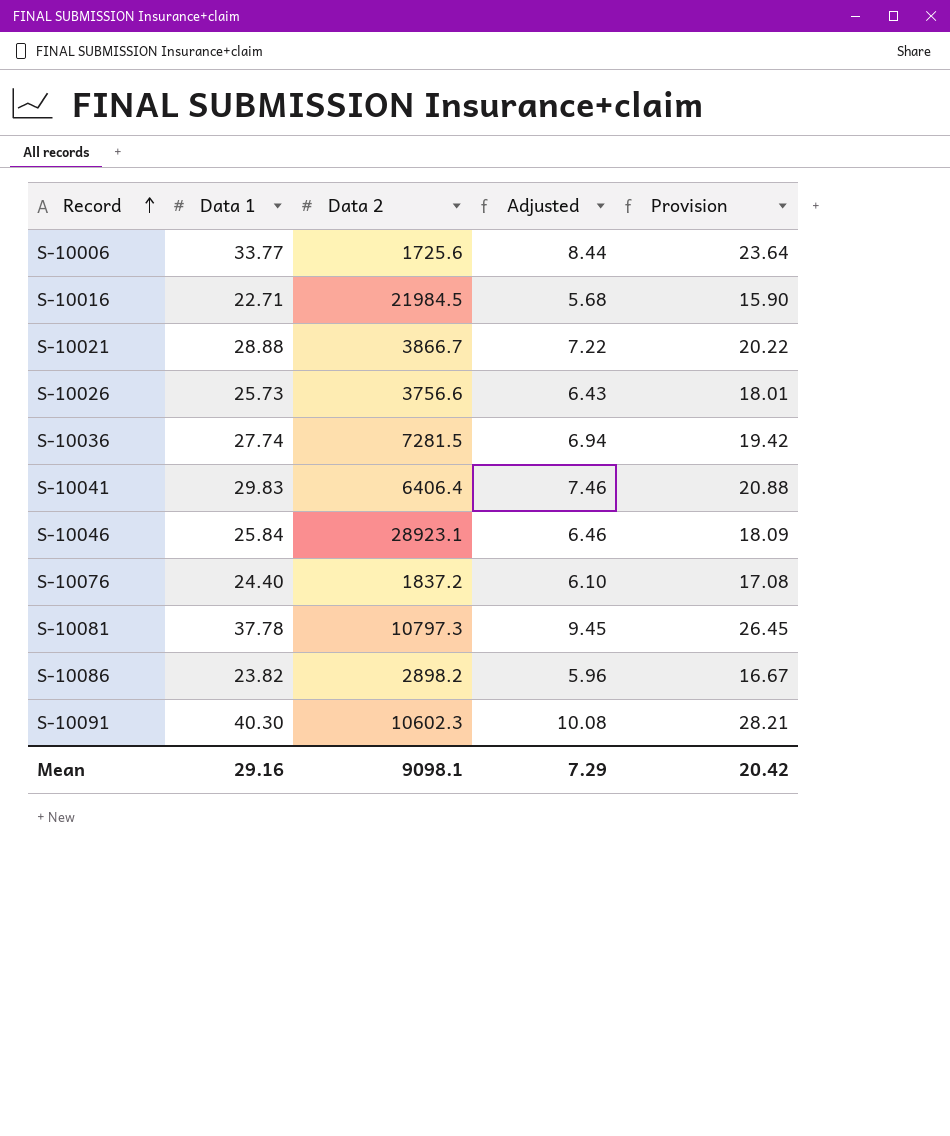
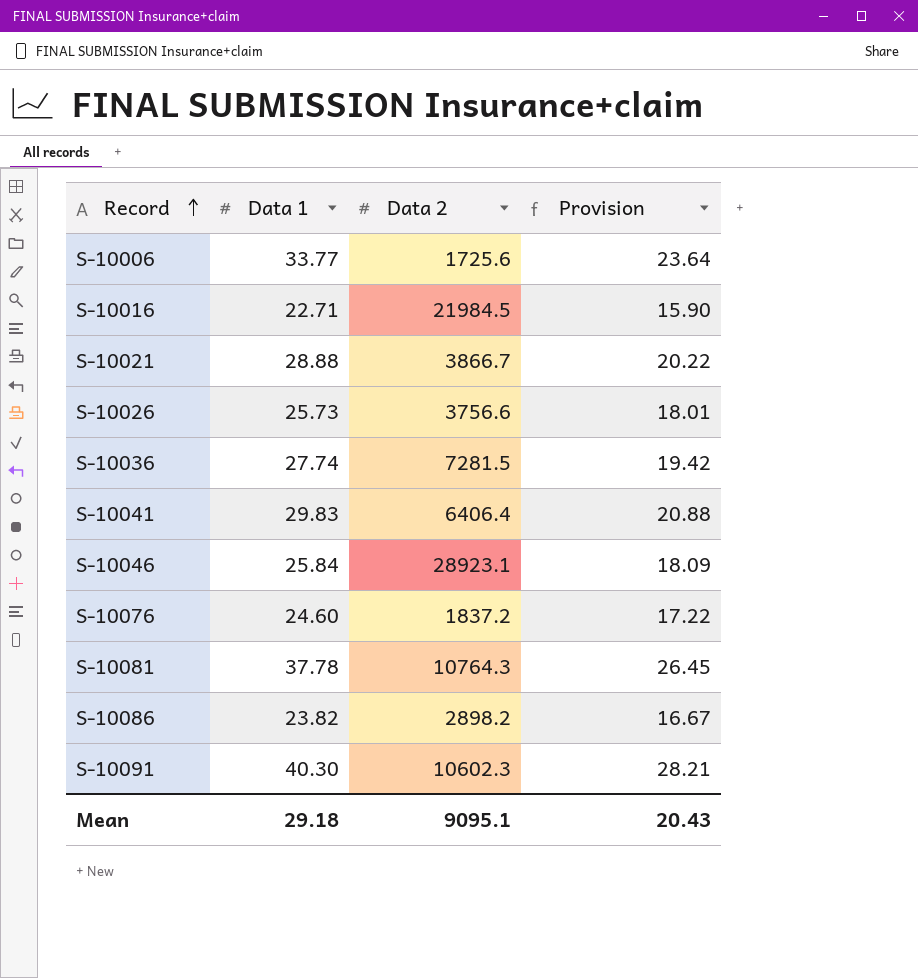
column Adjusted | formula: [Data 1] * 0.25 -> none
S-10076 | Data 1: 24.40 -> 24.60
S-10076 | Provision: 17.08 -> 17.22
S-10081 | Data 2: 10797.3 -> 10764.3
Mean | Data 1: 29.16 -> 29.18
Mean | Data 2: 9098.1 -> 9095.1
Mean | Provision: 20.42 -> 20.43

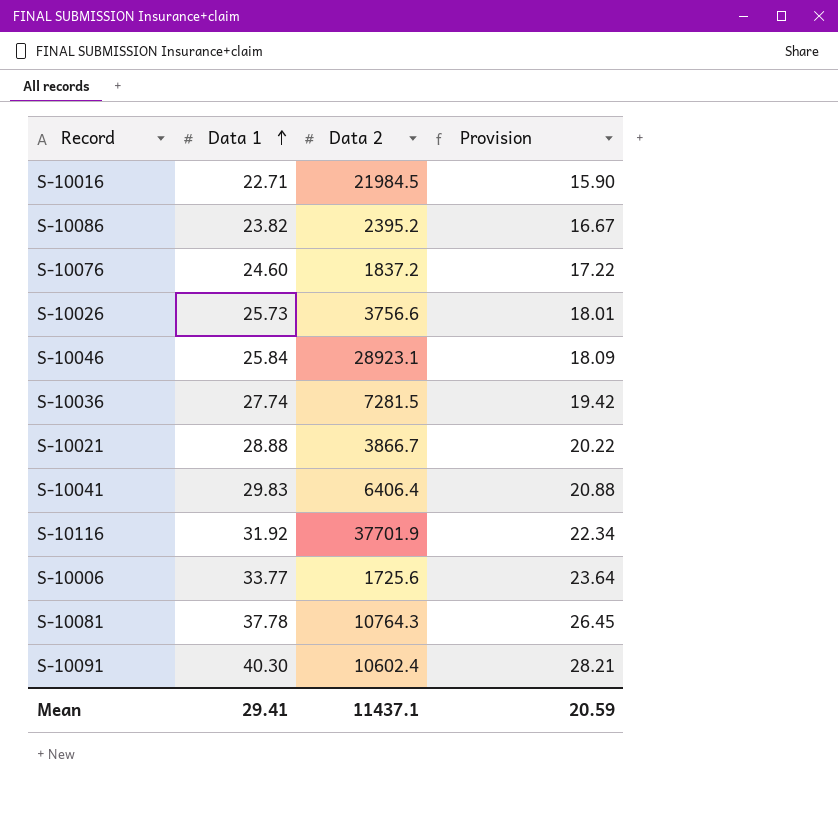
row order: Record ascending -> Data 1 ascending
S-10086 | Data 2: 2898.2 -> 2395.2
row S-10116: none -> 31.92 | 37701.9 | 22.34
S-10091 | Data 2: 10602.3 -> 10602.4
Mean | Data 1: 29.18 -> 29.41
Mean | Data 2: 9095.1 -> 11437.1
Mean | Provision: 20.43 -> 20.59

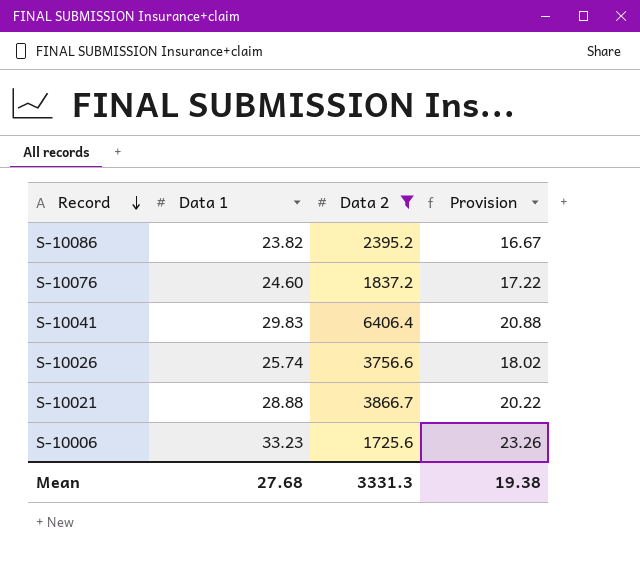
filter: none -> Data 2 <= 6406.4
row order: Data 1 ascending -> Record descending
S-10026 | Data 1: 25.73 -> 25.74
S-10026 | Provision: 18.01 -> 18.02
S-10006 | Data 1: 33.77 -> 33.23
S-10006 | Provision: 23.64 -> 23.26
Mean | Data 1: 29.41 -> 27.68
Mean | Data 2: 11437.1 -> 3331.3
Mean | Provision: 20.59 -> 19.38

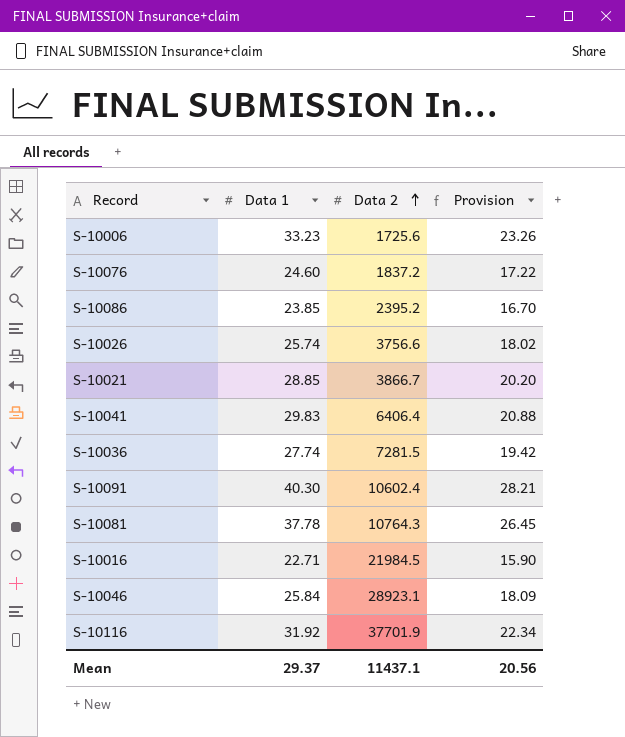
filter: Data 2 <= 6406.4 -> none
row order: Record descending -> Data 2 ascending
S-10086 | Data 1: 23.82 -> 23.85
S-10086 | Provision: 16.67 -> 16.70
S-10021 | Data 1: 28.88 -> 28.85
S-10021 | Provision: 20.22 -> 20.20
Mean | Data 1: 27.68 -> 29.37
Mean | Data 2: 3331.3 -> 11437.1
Mean | Provision: 19.38 -> 20.56

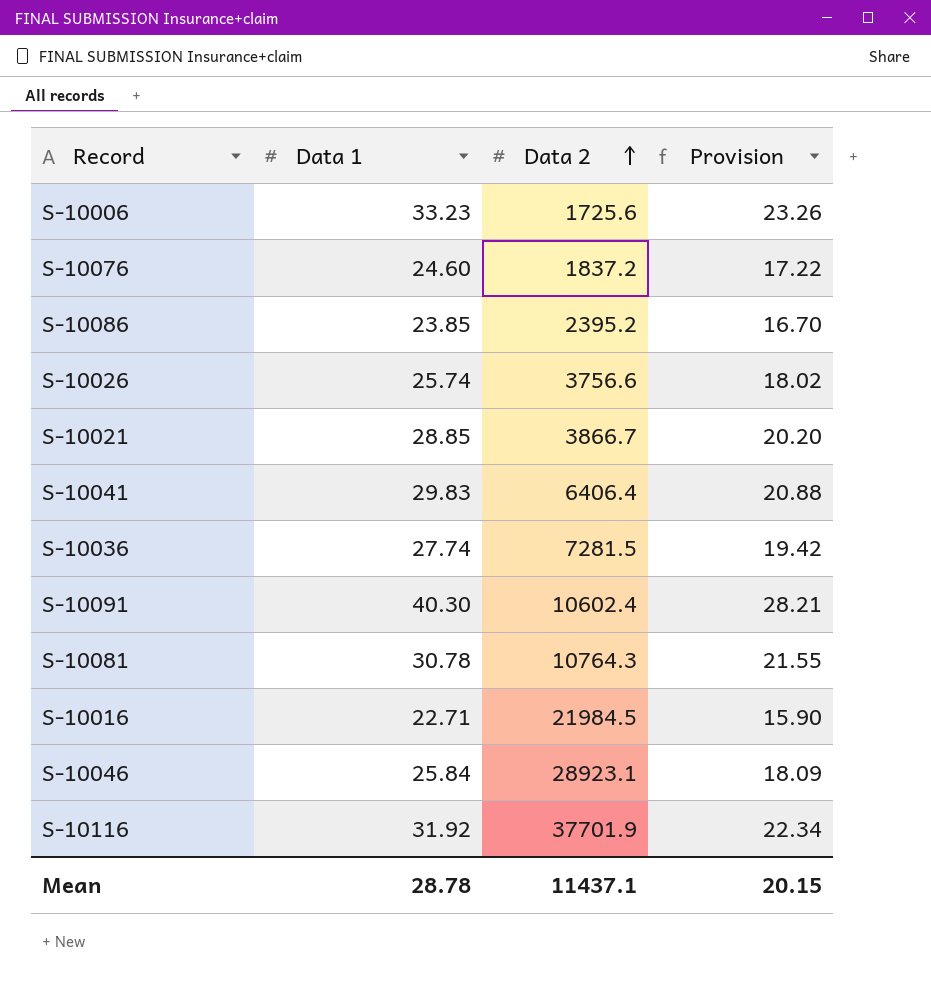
S-10081 | Data 1: 37.78 -> 30.78
S-10081 | Provision: 26.45 -> 21.55
Mean | Data 1: 29.37 -> 28.78
Mean | Provision: 20.56 -> 20.15

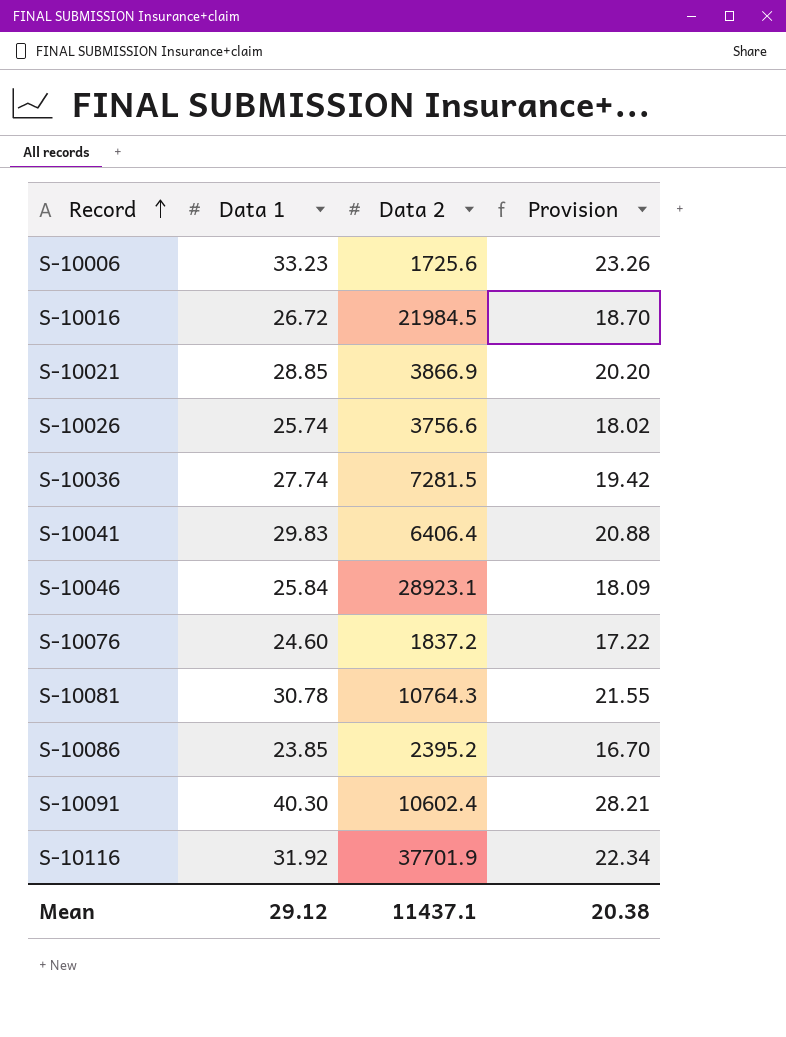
row order: Data 2 ascending -> Record ascending
S-10016 | Data 1: 22.71 -> 26.72
S-10016 | Provision: 15.90 -> 18.70
S-10021 | Data 2: 3866.7 -> 3866.9
Mean | Data 1: 28.78 -> 29.12
Mean | Provision: 20.15 -> 20.38

